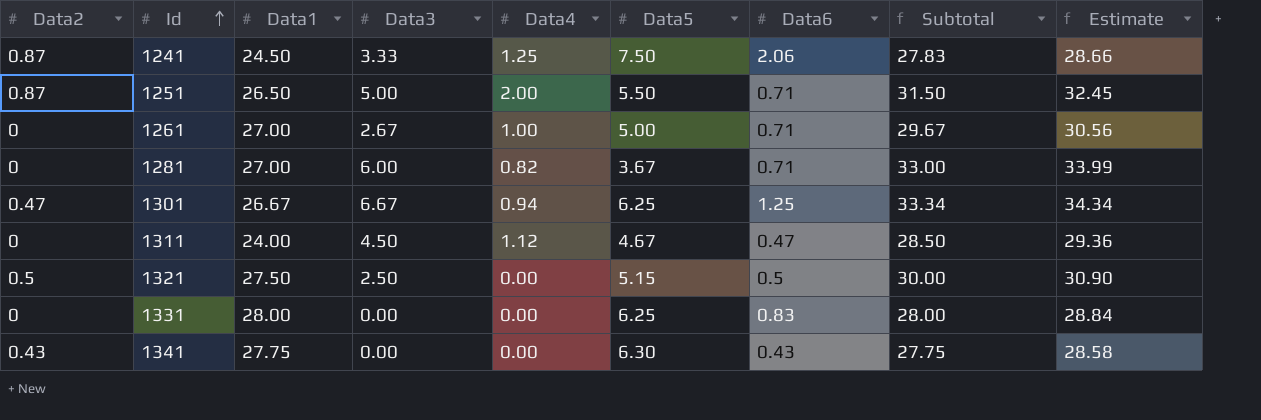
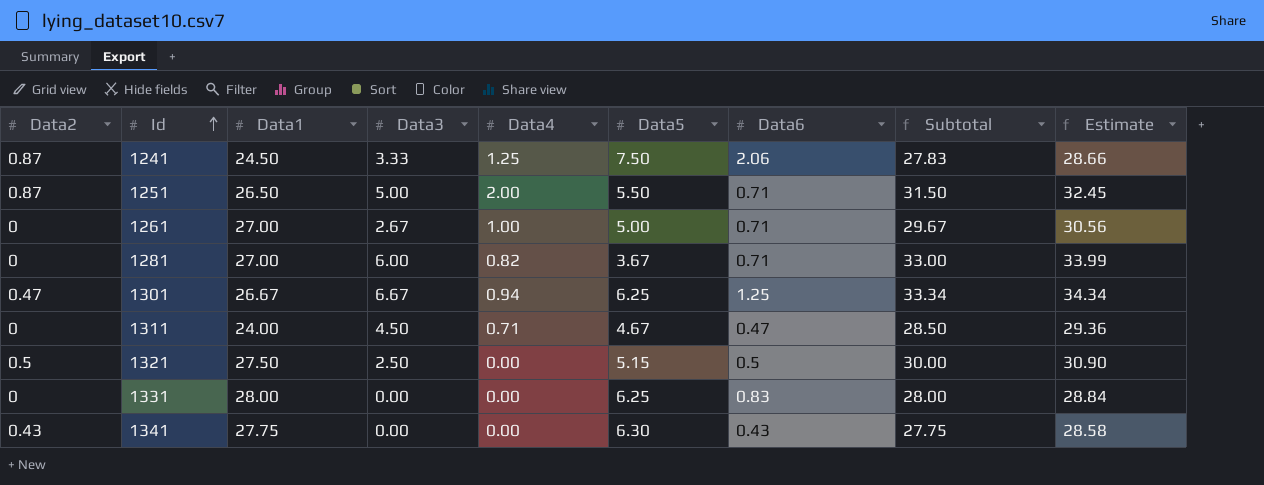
1311 | Data4: 1.12 -> 0.71

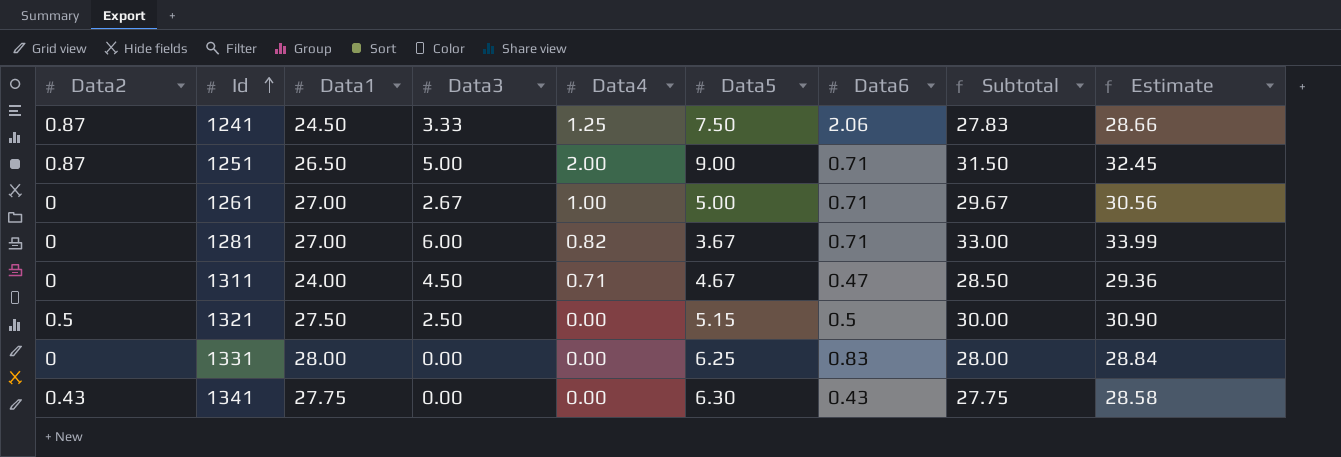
row 1301: 0.47 | 26.67 | 6.67 | 0.94 | 6.25 | 1.25 | 33.34 | 34.34 -> none
1251 | Data5: 5.50 -> 9.00

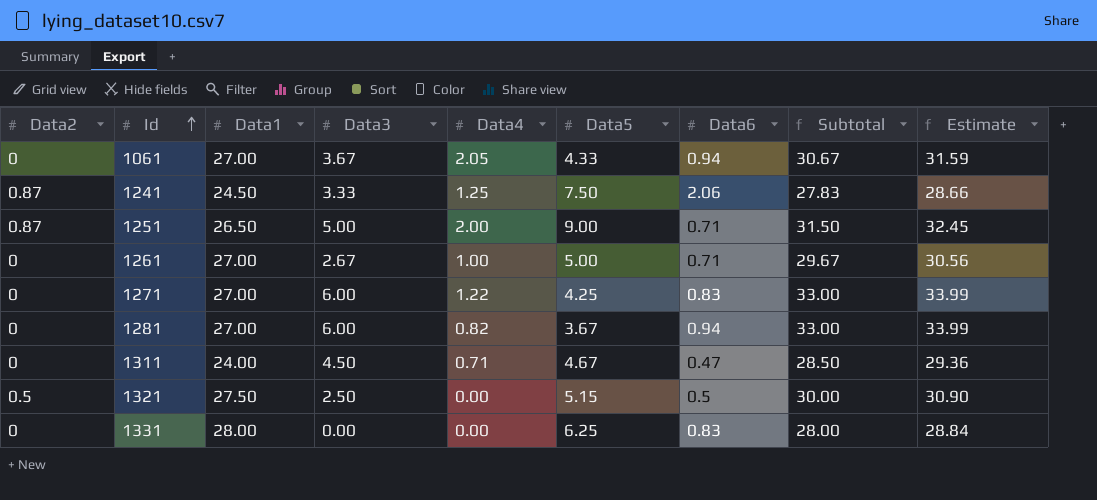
row 1341: 0.43 | 27.75 | 0.00 | 0.00 | 6.30 | 0.43 | 27.75 | 28.58 -> none
row 1061: none -> 0 | 27.00 | 3.67 | 2.05 | 4.33 | 0.94 | 30.67 | 31.59
row 1271: none -> 0 | 27.00 | 6.00 | 1.22 | 4.25 | 0.83 | 33.00 | 33.99
1281 | Data6: 0.71 -> 0.94

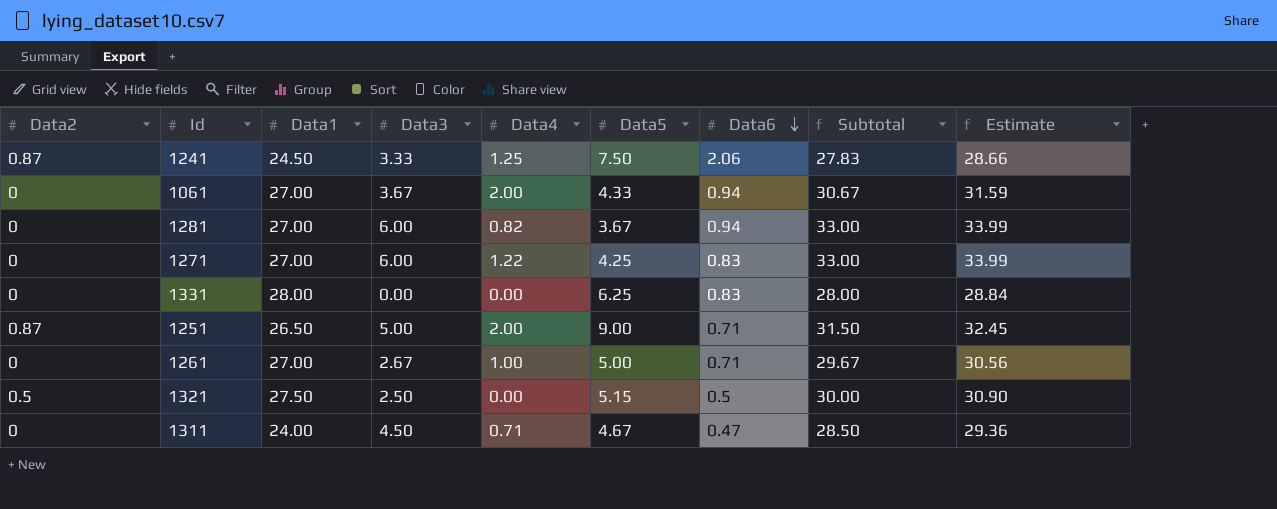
row order: Id ascending -> Data6 descending
1061 | Data4: 2.05 -> 2.00

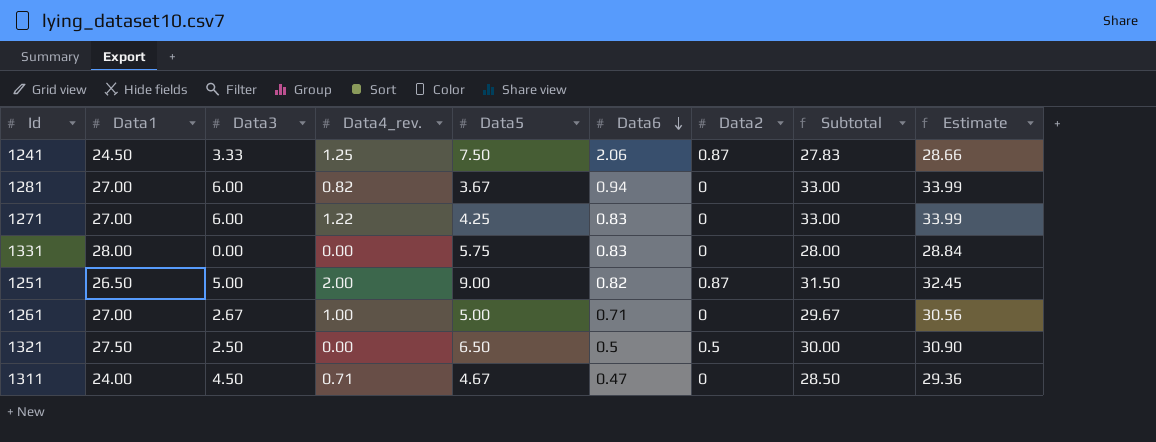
column name: Data4 -> Data4_rev.
column Data2 | position: 1 -> 7
row 1061: 0 | 27.00 | 3.67 | 2.00 | 4.33 | 0.94 | 30.67 | 31.59 -> none
1331 | Data5: 6.25 -> 5.75
1251 | Data6: 0.71 -> 0.82
1321 | Data5: 5.15 -> 6.50

